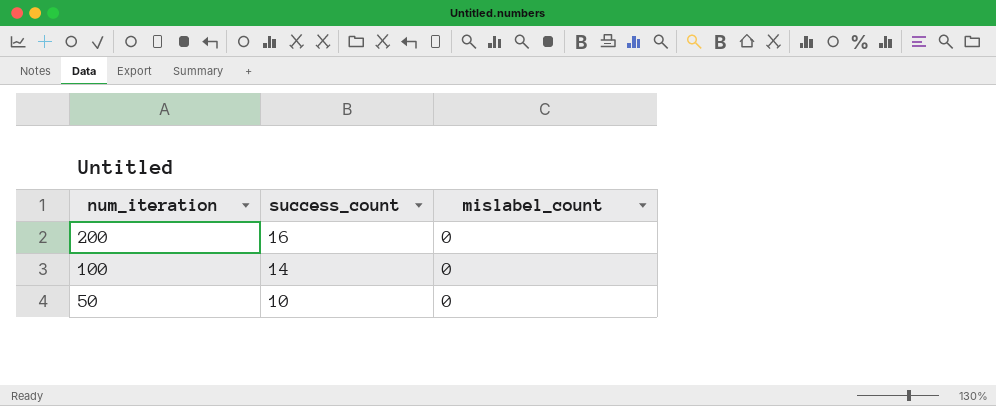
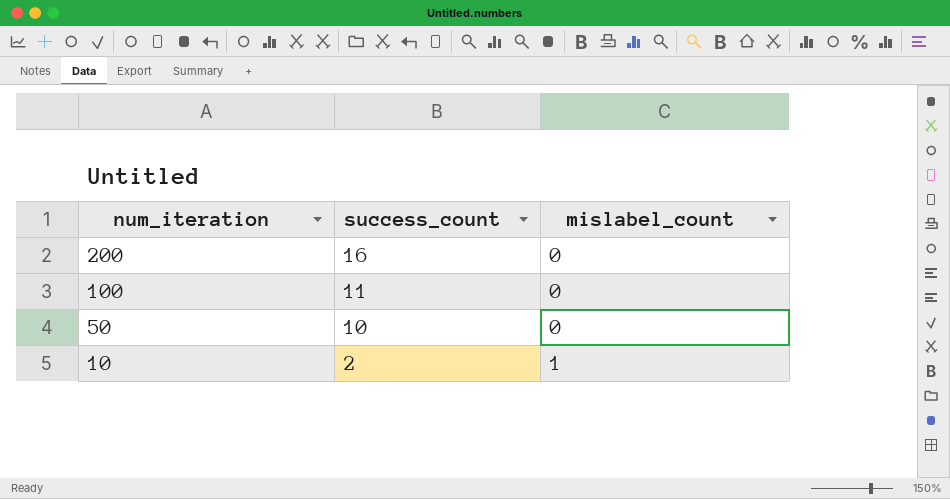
100 | success_count: 14 -> 11
row 10: none -> 2 | 1

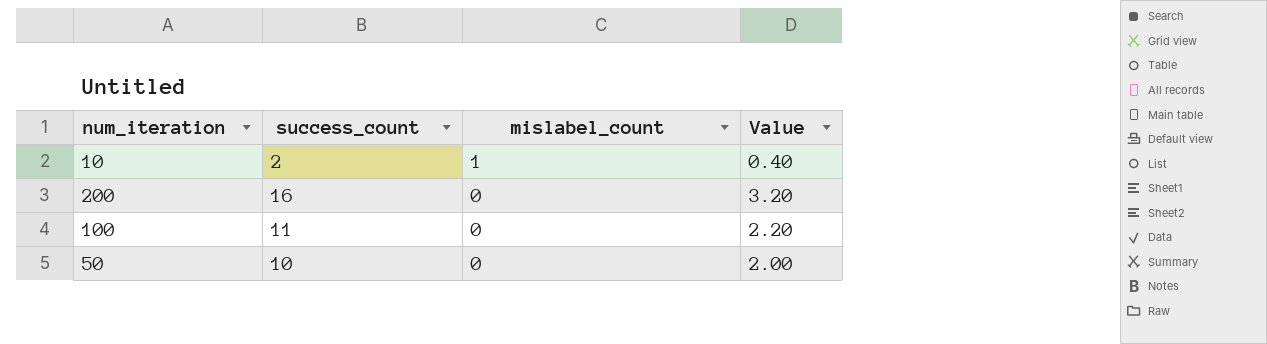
row order: num_iteration descending -> mislabel_count descending
column Value | formula: none -> [success_count] * 0.2

